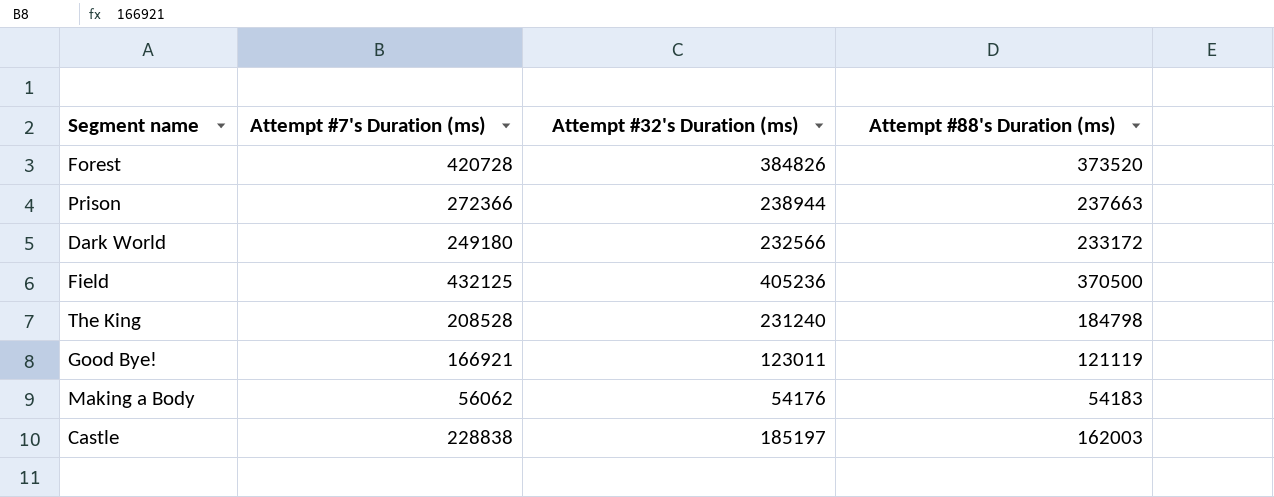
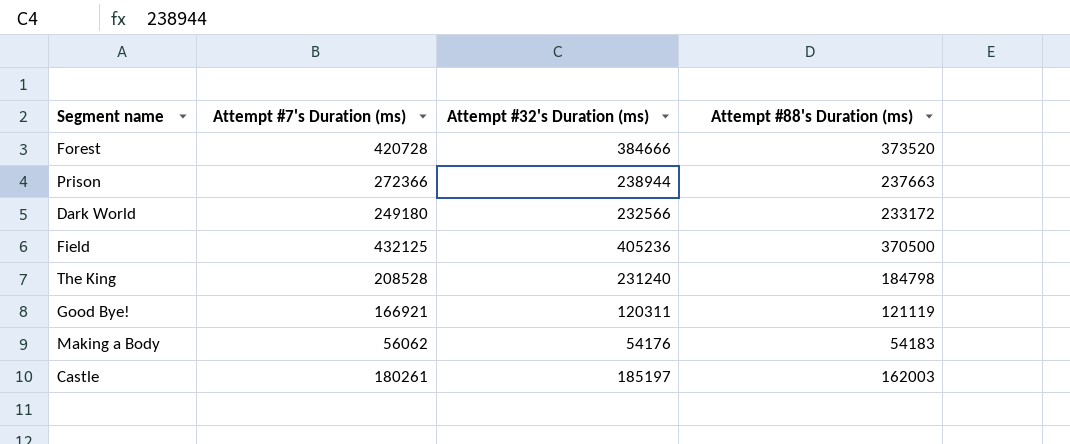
Forest | Attempt #32's Duration (ms): 384826 -> 384666
Good Bye! | Attempt #32's Duration (ms): 123011 -> 120311
Castle | Attempt #7's Duration (ms): 228838 -> 180261

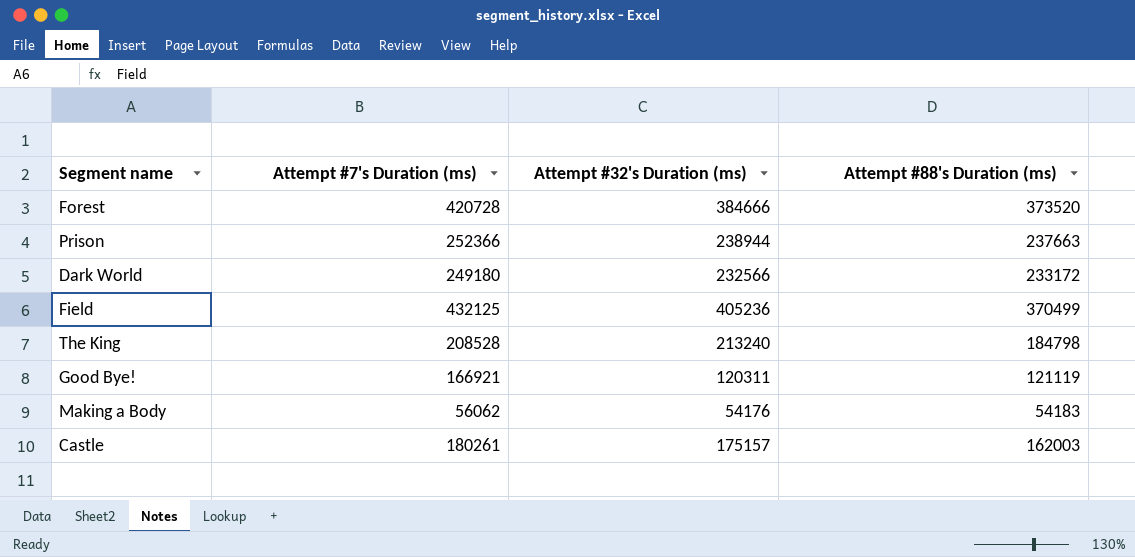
Prison | Attempt #7's Duration (ms): 272366 -> 252366
Field | Attempt #88's Duration (ms): 370500 -> 370499
The King | Attempt #32's Duration (ms): 231240 -> 213240
Castle | Attempt #32's Duration (ms): 185197 -> 175157

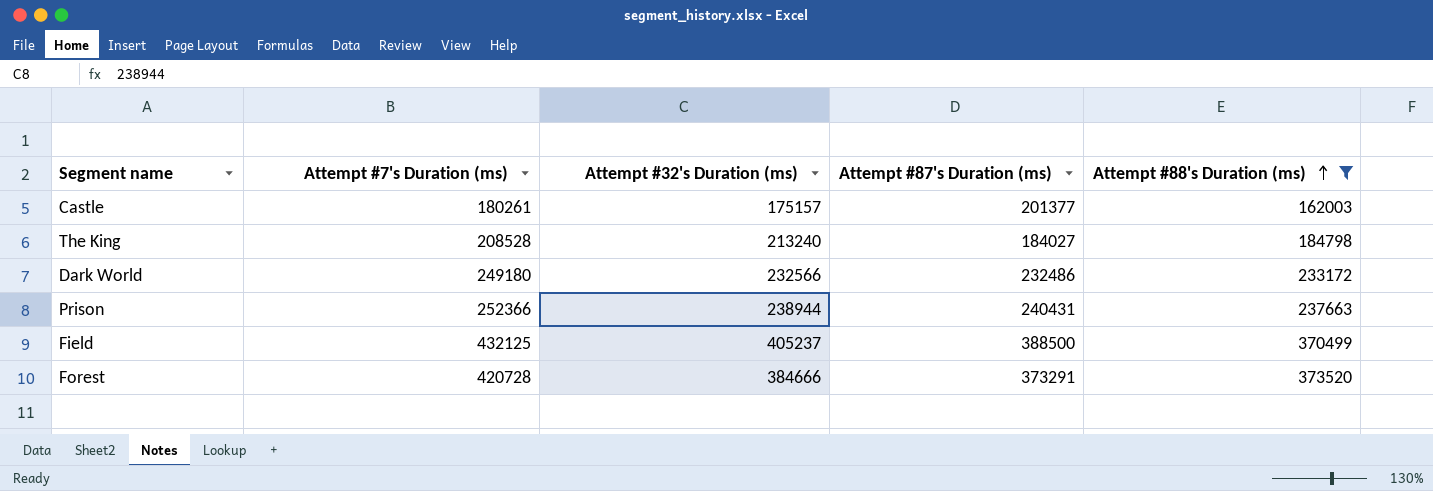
filter: none -> Attempt #88's Duration (ms) >= 162003
row order: none -> Attempt #88's Duration (ms) ascending
column Attempt #87's Duration (ms) | position: none -> 4
Field | Attempt #32's Duration (ms): 405236 -> 405237

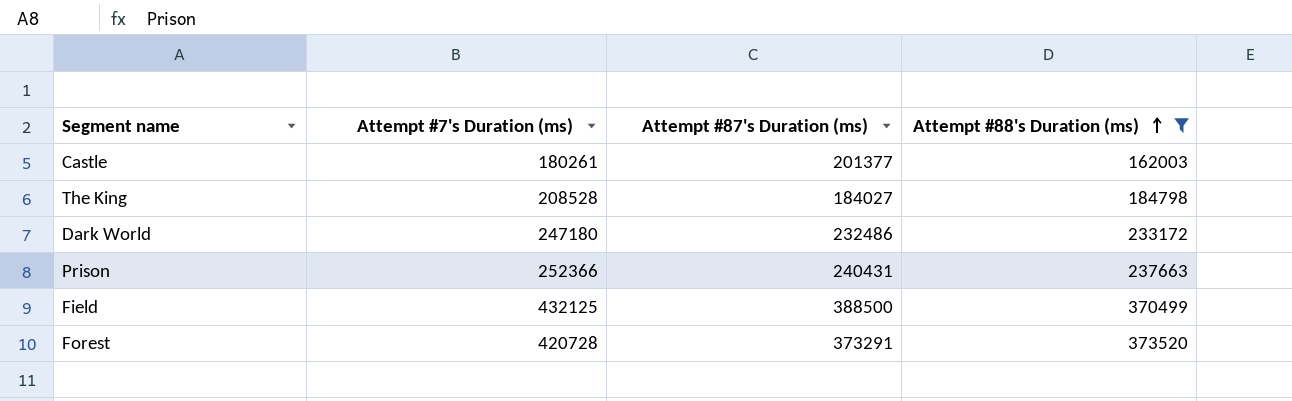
column Attempt #32's Duration (ms) | position: 3 -> none
Dark World | Attempt #7's Duration (ms): 249180 -> 247180

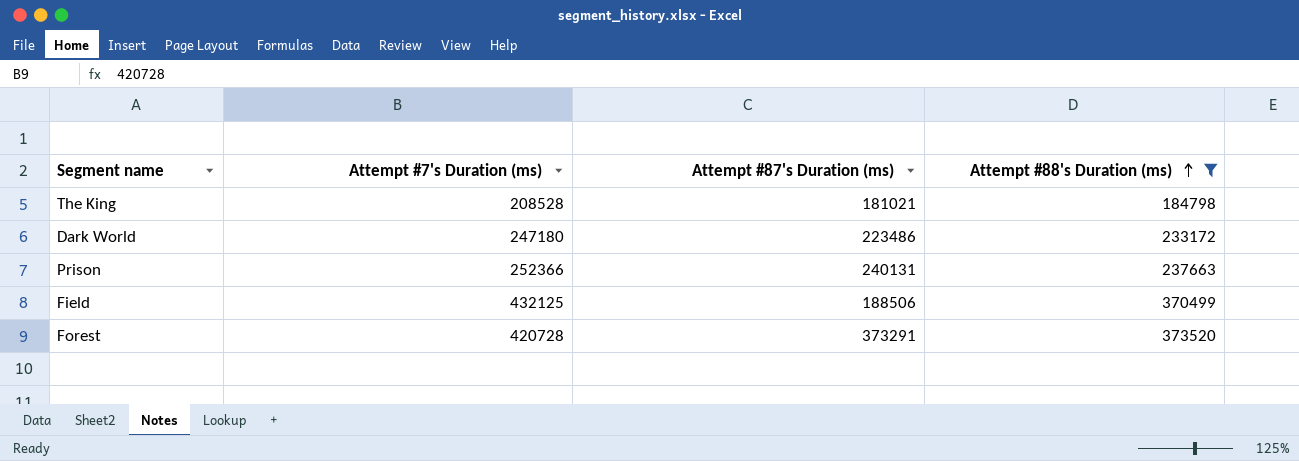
row Castle: 180261 | 201377 | 162003 -> none
The King | Attempt #87's Duration (ms): 184027 -> 181021
Dark World | Attempt #87's Duration (ms): 232486 -> 223486
Prison | Attempt #87's Duration (ms): 240431 -> 240131
Field | Attempt #87's Duration (ms): 388500 -> 188506

